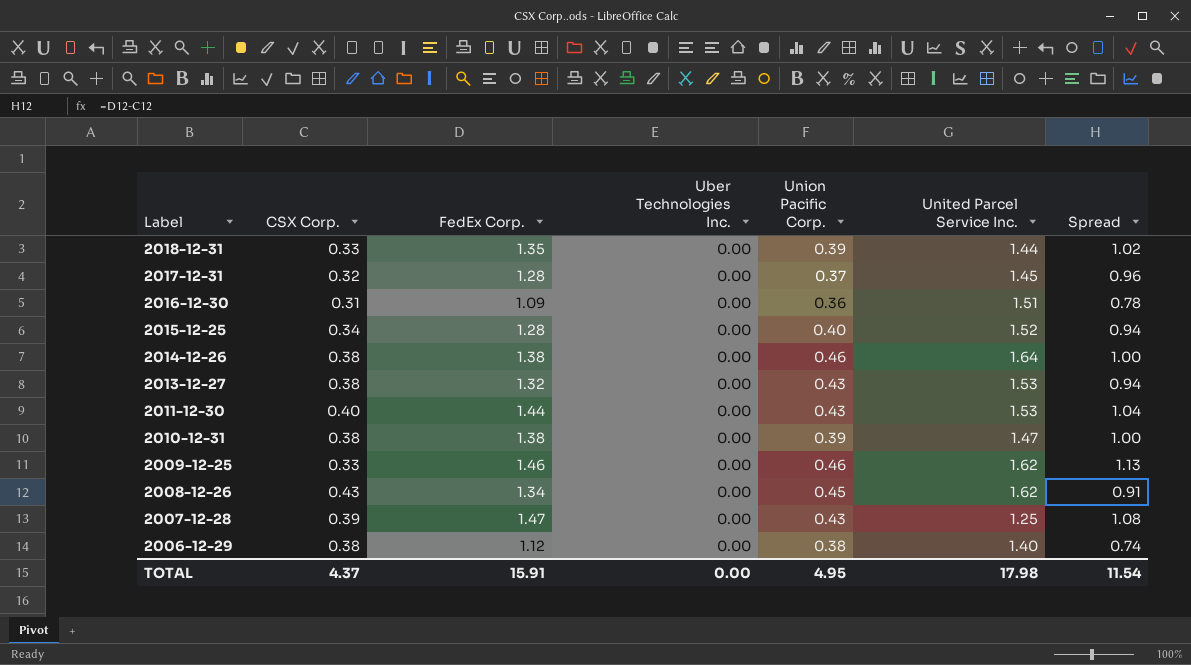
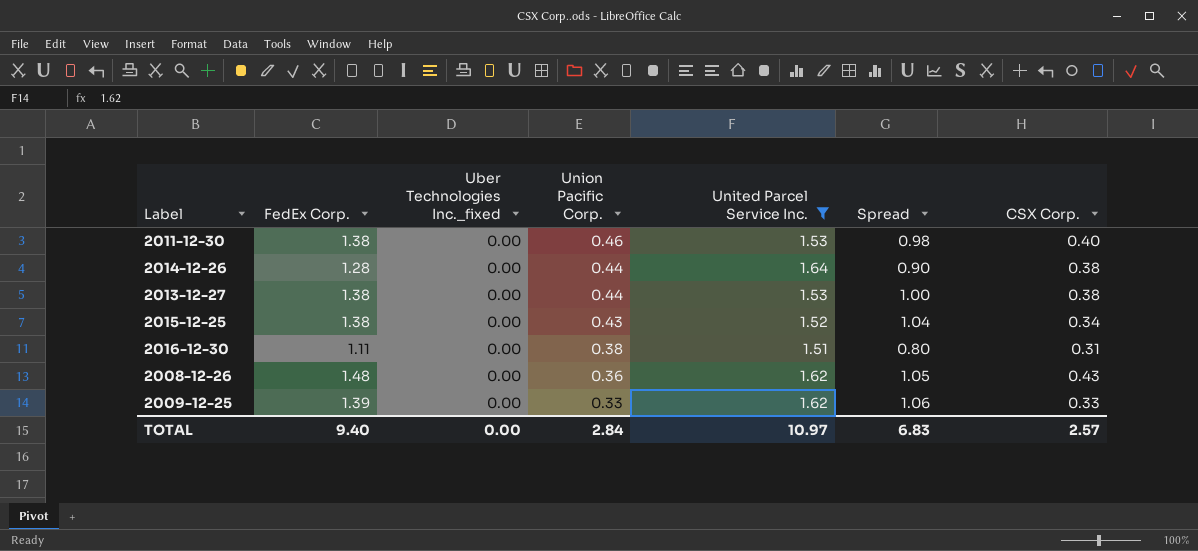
filter: none -> United Parcel Service Inc. >= 1.51
row order: Label descending -> Union Pacific Corp. descending
column name: Uber Technologies Inc. -> Uber Technologies Inc._fixed
column CSX Corp. | position: 2 -> 7
2011-12-30 | FedEx Corp.: 1.44 -> 1.38
2011-12-30 | Union Pacific Corp.: 0.43 -> 0.46
2011-12-30 | Spread: 1.04 -> 0.98
2014-12-26 | FedEx Corp.: 1.38 -> 1.28
2014-12-26 | Union Pacific Corp.: 0.46 -> 0.44
2014-12-26 | Spread: 1.00 -> 0.90
2013-12-27 | FedEx Corp.: 1.32 -> 1.38
2013-12-27 | Union Pacific Corp.: 0.43 -> 0.44
2013-12-27 | Spread: 0.94 -> 1.00
2015-12-25 | FedEx Corp.: 1.28 -> 1.38
2015-12-25 | Union Pacific Corp.: 0.40 -> 0.43
2015-12-25 | Spread: 0.94 -> 1.04
2016-12-30 | FedEx Corp.: 1.09 -> 1.11
2016-12-30 | Union Pacific Corp.: 0.36 -> 0.38
2016-12-30 | Spread: 0.78 -> 0.80
2008-12-26 | FedEx Corp.: 1.34 -> 1.48
2008-12-26 | Union Pacific Corp.: 0.45 -> 0.36
2008-12-26 | Spread: 0.91 -> 1.05
2009-12-25 | FedEx Corp.: 1.46 -> 1.39
2009-12-25 | Union Pacific Corp.: 0.46 -> 0.33
2009-12-25 | Spread: 1.13 -> 1.06
TOTAL | FedEx Corp.: 15.91 -> 9.40
TOTAL | Union Pacific Corp.: 4.95 -> 2.84
TOTAL | United Parcel Service Inc.: 17.98 -> 10.97
TOTAL | Spread: 11.54 -> 6.83
TOTAL | CSX Corp.: 4.37 -> 2.57

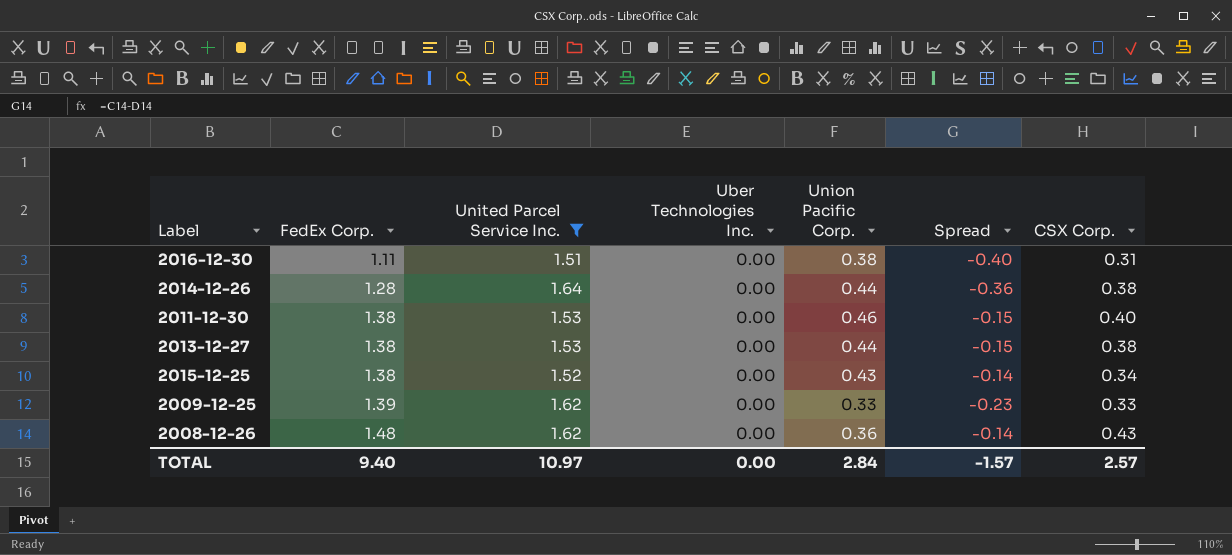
row order: Union Pacific Corp. descending -> FedEx Corp. ascending
column United Parcel Service Inc. | position: 5 -> 3
column name: Uber Technologies Inc._fixed -> Uber Technologies Inc.
column Spread | formula: [FedEx Corp.] - [CSX Corp.] -> [FedEx Corp.] - [United Parcel Service Inc.]
TOTAL | Spread: 6.83 -> -1.57

